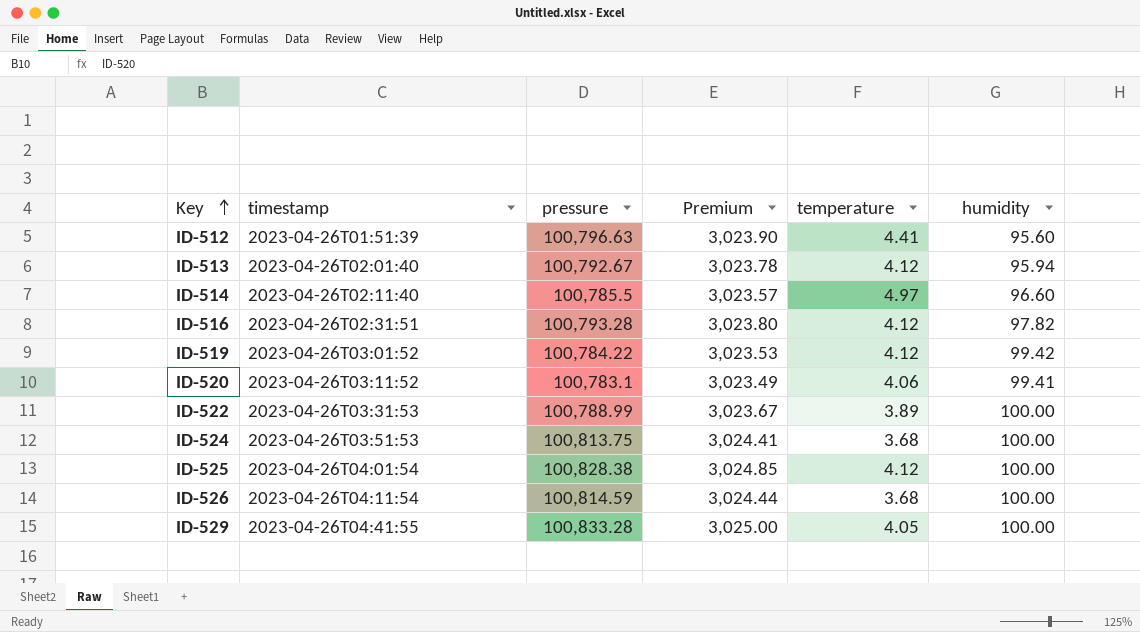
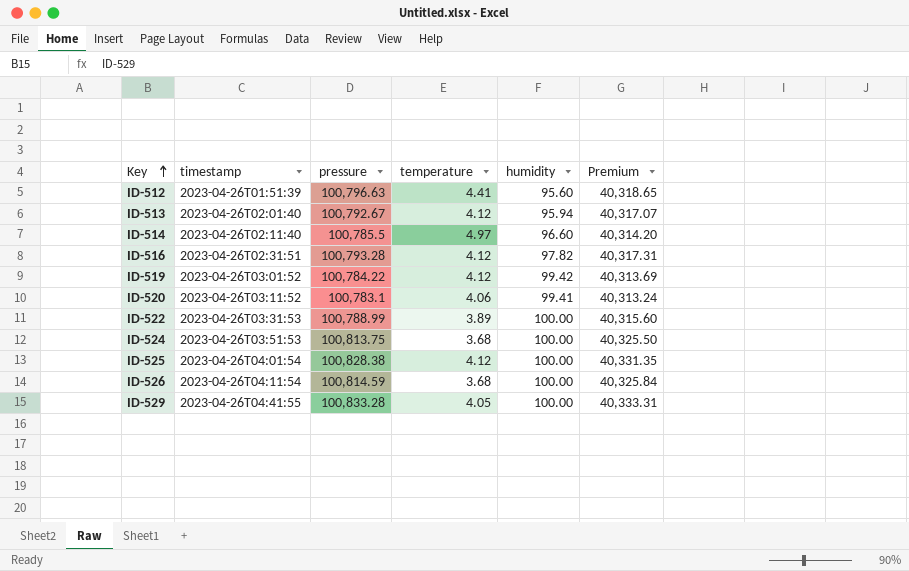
column Premium | formula: [pressure] * 0.03 -> [pressure] * 0.4
column Premium | position: 4 -> 6

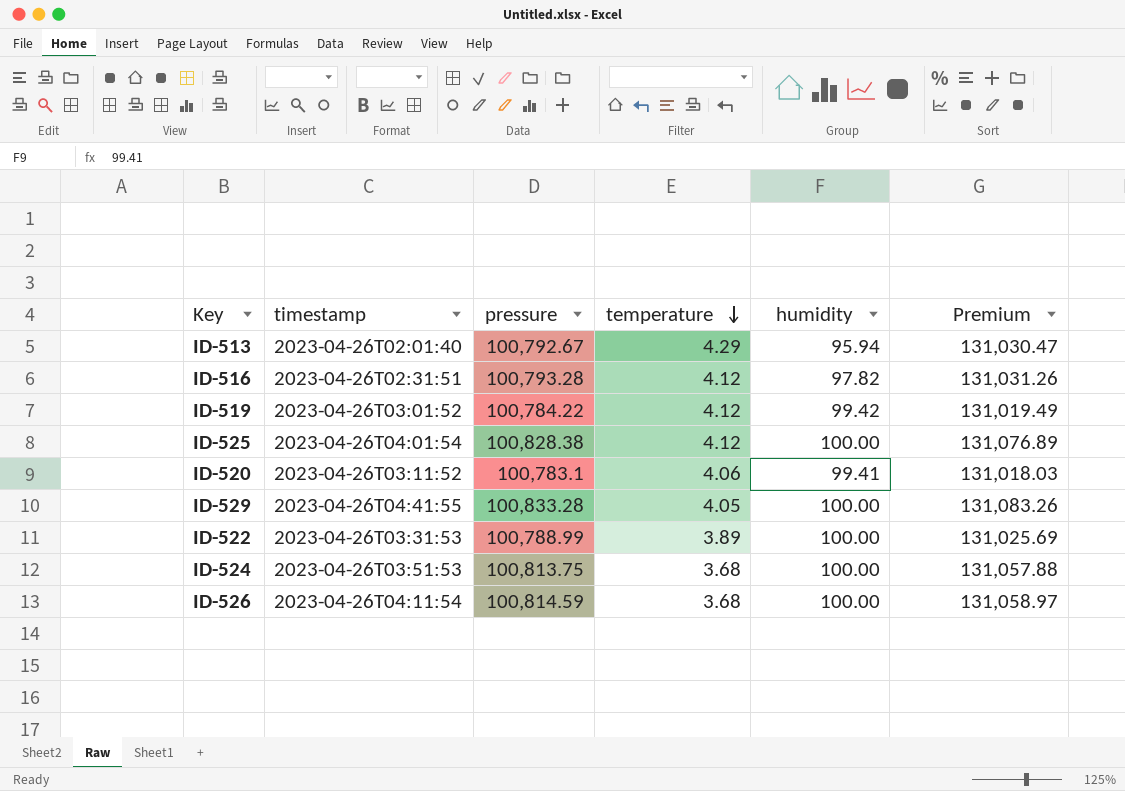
row order: Key ascending -> temperature descending
column Premium | formula: [pressure] * 0.4 -> [pressure] * 1.3
row ID-512: 2023-04-26T01:51:39 | 100,796.63 | 4.41 | 95.60 | 40,318.65 -> none
row ID-514: 2023-04-26T02:11:40 | 100,785.5 | 4.97 | 96.60 | 40,314.20 -> none
ID-513 | temperature: 4.12 -> 4.29

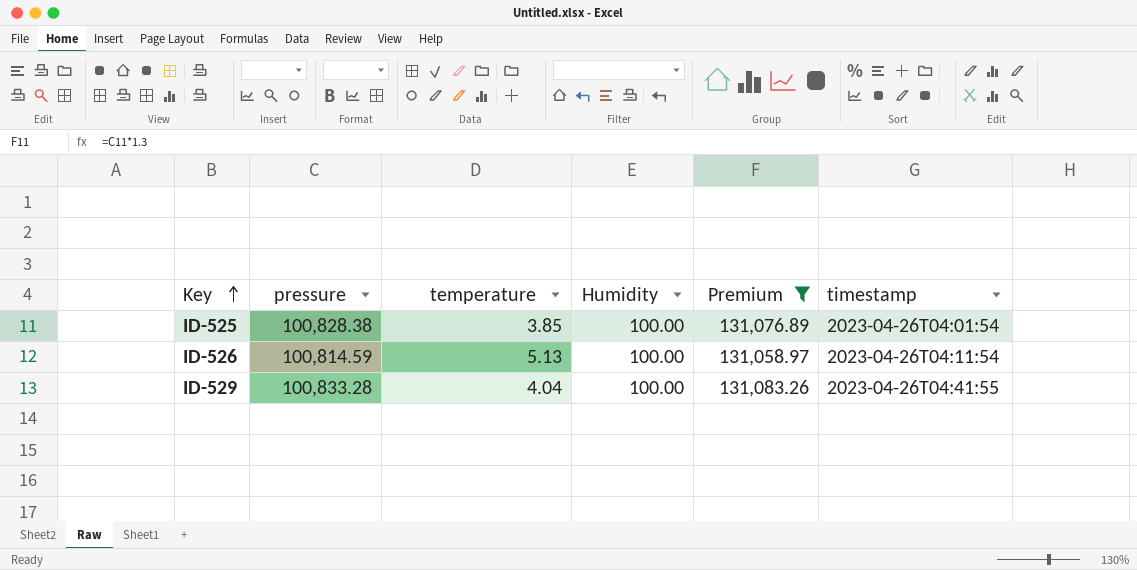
filter: none -> Premium >= 131,058.97
row order: temperature descending -> Key ascending
column name: humidity -> Humidity
column timestamp | position: 2 -> 6
ID-525 | temperature: 4.12 -> 3.85
ID-526 | temperature: 3.68 -> 5.13
ID-529 | temperature: 4.05 -> 4.04

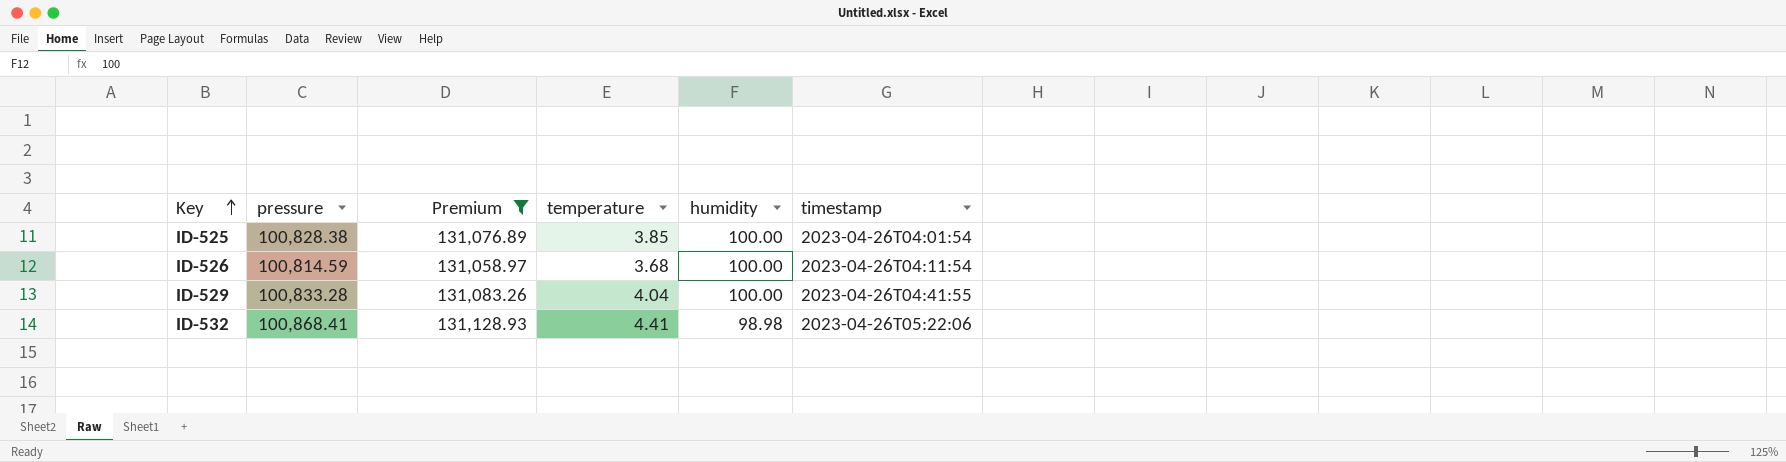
column Premium | position: 5 -> 3
column name: Humidity -> humidity
ID-526 | temperature: 5.13 -> 3.68
row ID-532: none -> 100,868.41 | 131,128.93 | 4.41 | 98.98 | 2023-04-26T05:22:06

